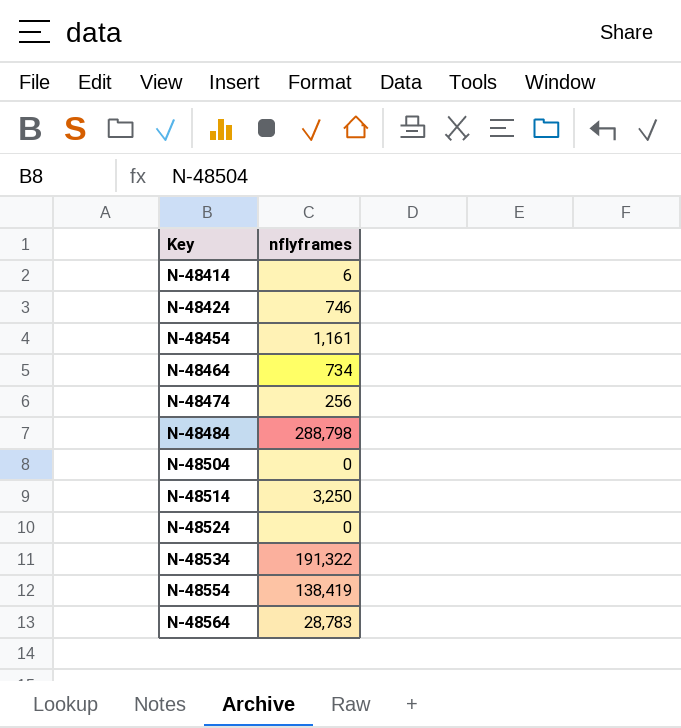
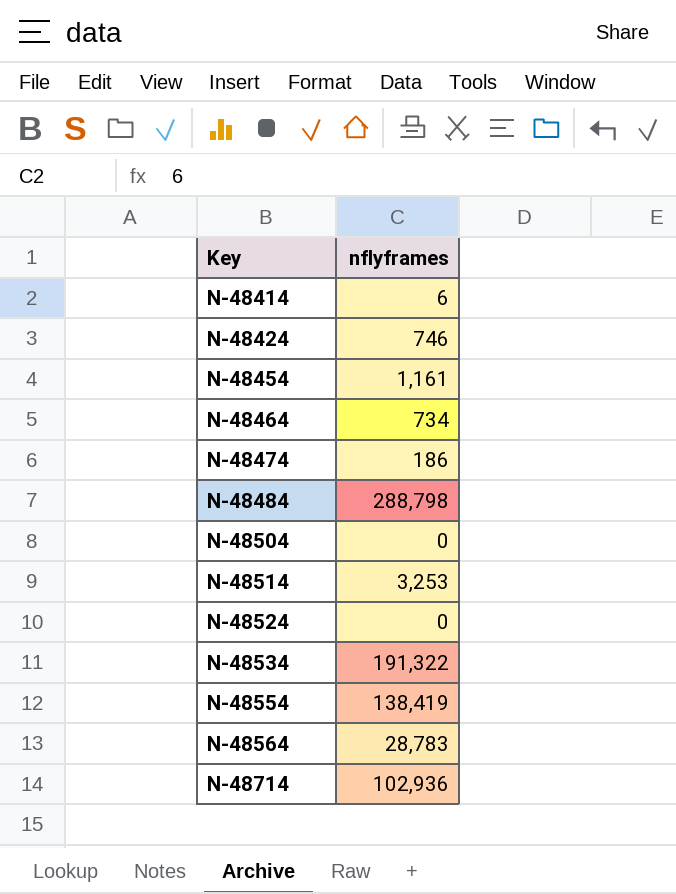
N-48474 | nflyframes: 256 -> 186
N-48514 | nflyframes: 3,250 -> 3,253
row N-48714: none -> 102,936

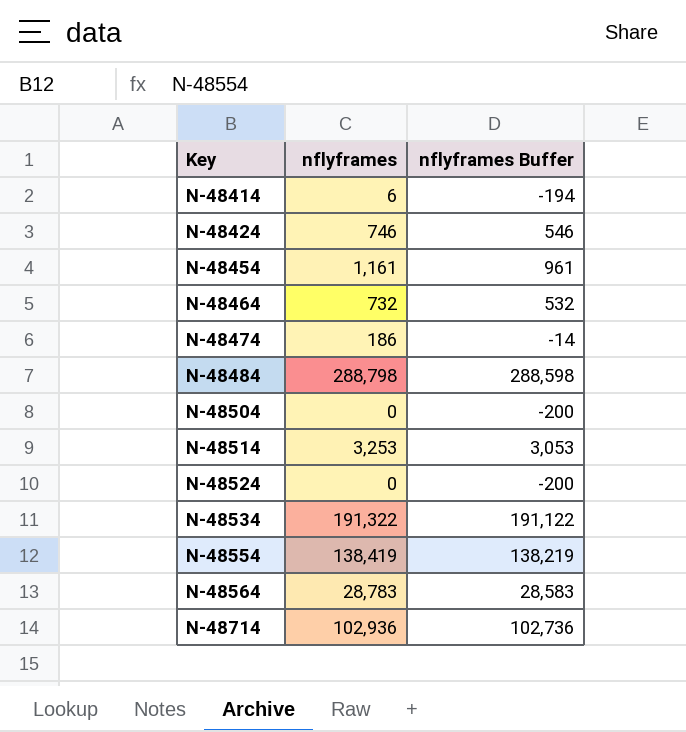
column nflyframes Buffer | formula: none -> [nflyframes] - 200
N-48464 | nflyframes: 734 -> 732

